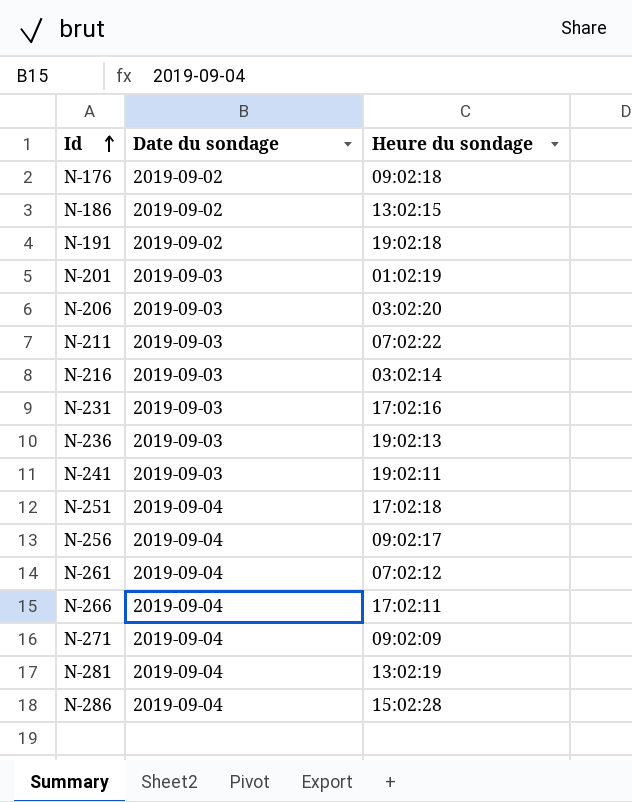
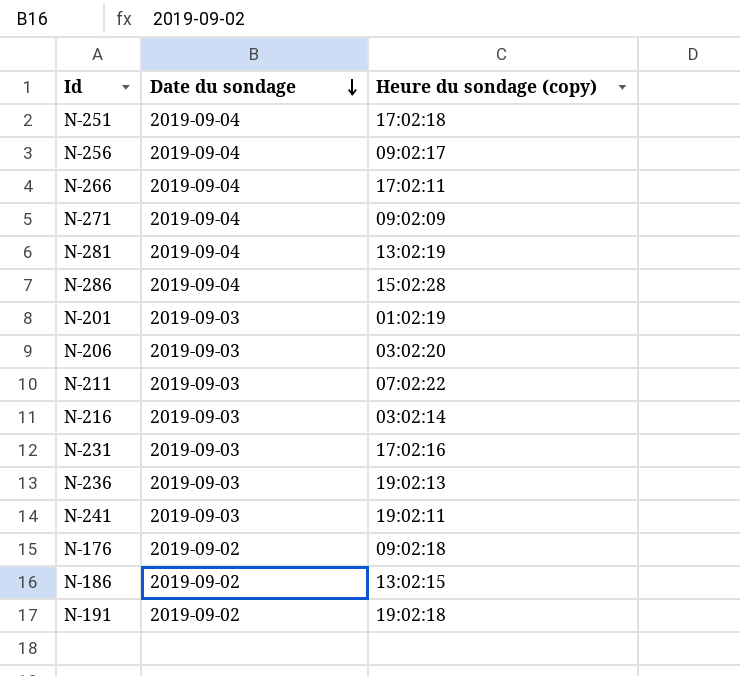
row order: Id ascending -> Date du sondage descending
column name: Heure du sondage -> Heure du sondage (copy)
row N-261: 2019-09-04 | 07:02:12 -> none

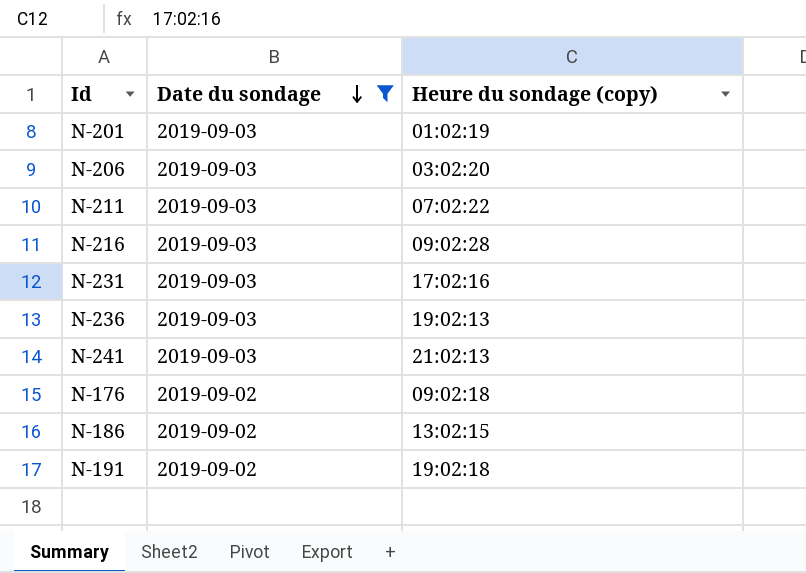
filter: none -> Date du sondage != 2019-09-04
N-216 | Heure du sondage (copy): 03:02:14 -> 09:02:28
N-241 | Heure du sondage (copy): 19:02:11 -> 21:02:13

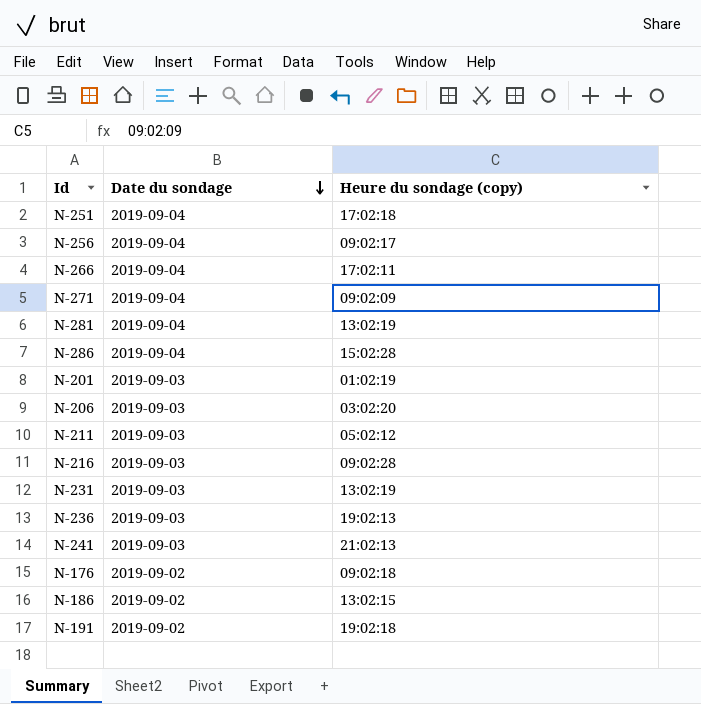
filter: Date du sondage != 2019-09-04 -> none
N-211 | Heure du sondage (copy): 07:02:22 -> 05:02:12
N-231 | Heure du sondage (copy): 17:02:16 -> 13:02:19

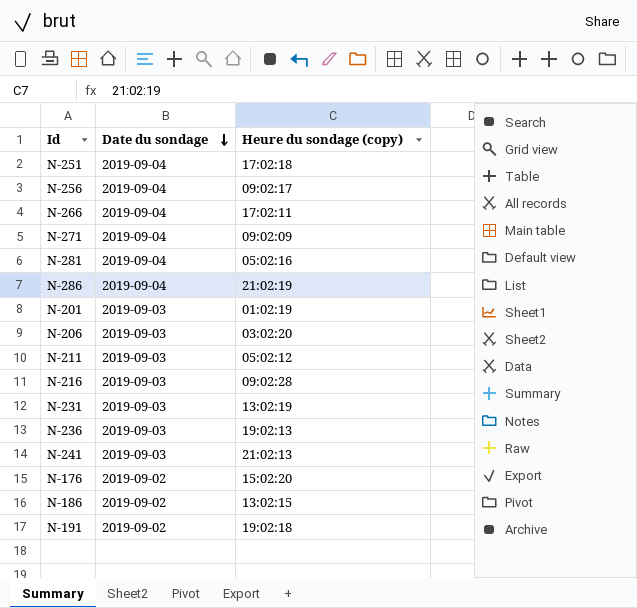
N-281 | Heure du sondage (copy): 13:02:19 -> 05:02:16
N-286 | Heure du sondage (copy): 15:02:28 -> 21:02:19
N-176 | Heure du sondage (copy): 09:02:18 -> 15:02:20

